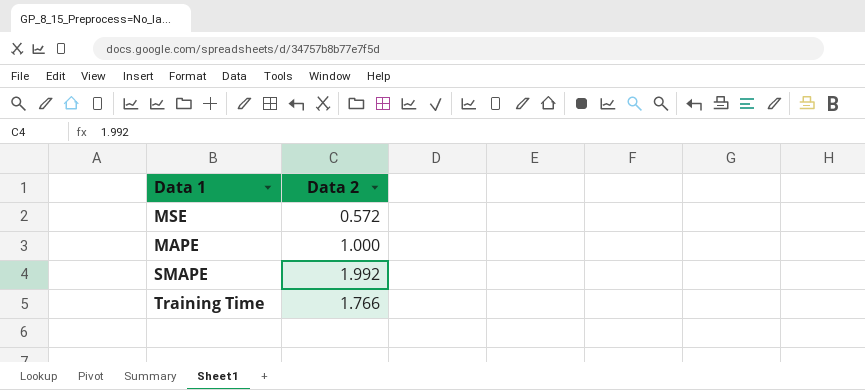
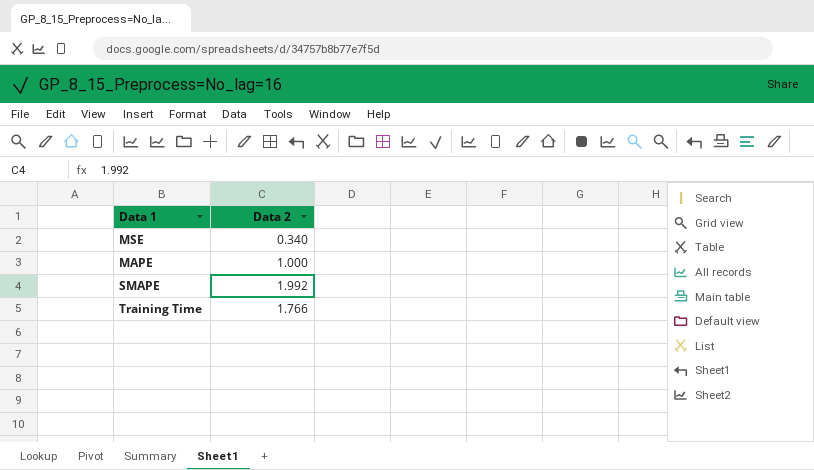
MSE | Data 2: 0.572 -> 0.340

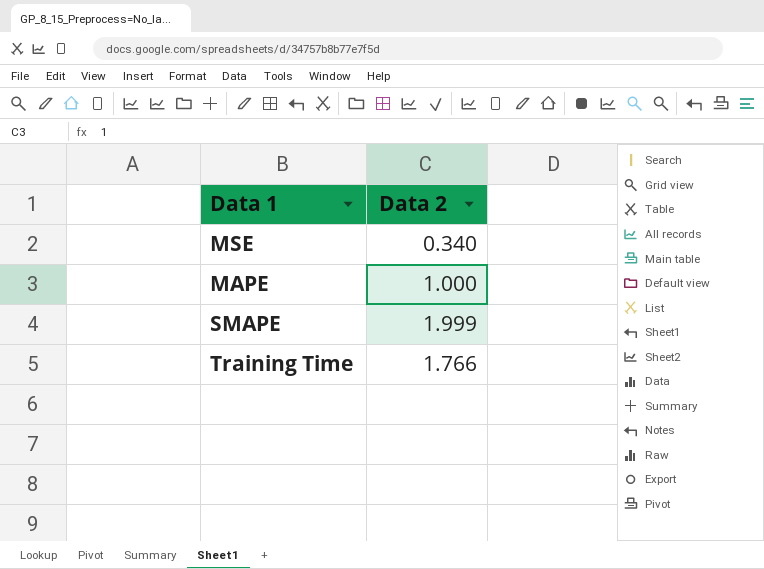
SMAPE | Data 2: 1.992 -> 1.999

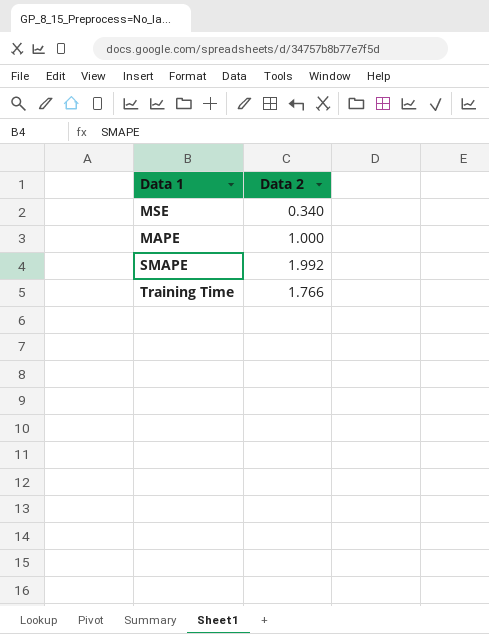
SMAPE | Data 2: 1.999 -> 1.992

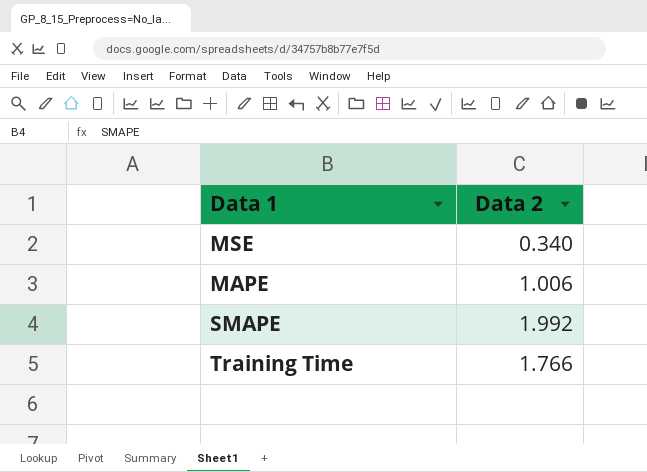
MAPE | Data 2: 1.000 -> 1.006

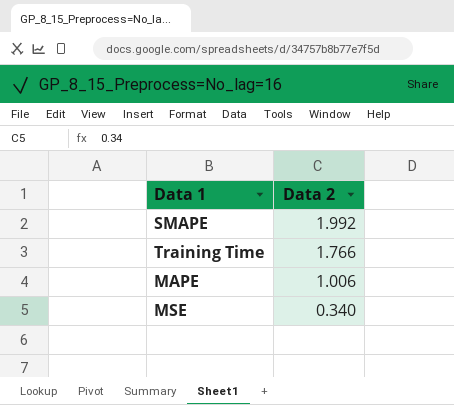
row order: none -> Data 2 descending

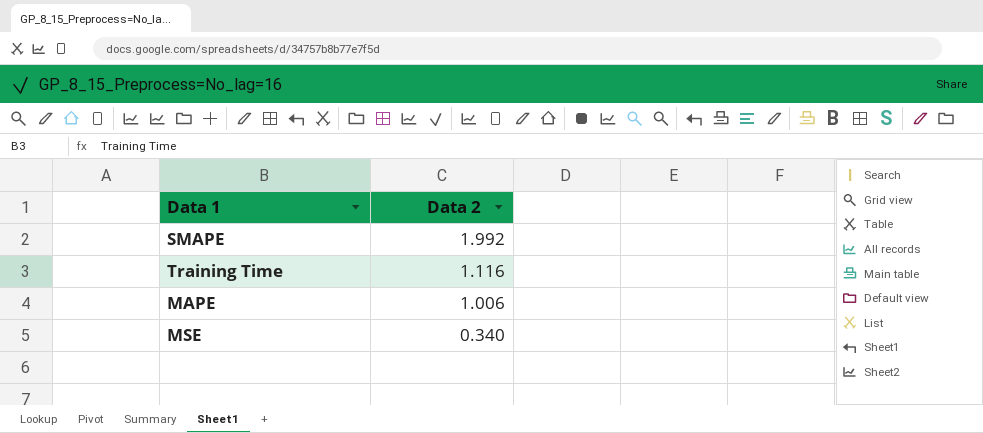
Training Time | Data 2: 1.766 -> 1.116

